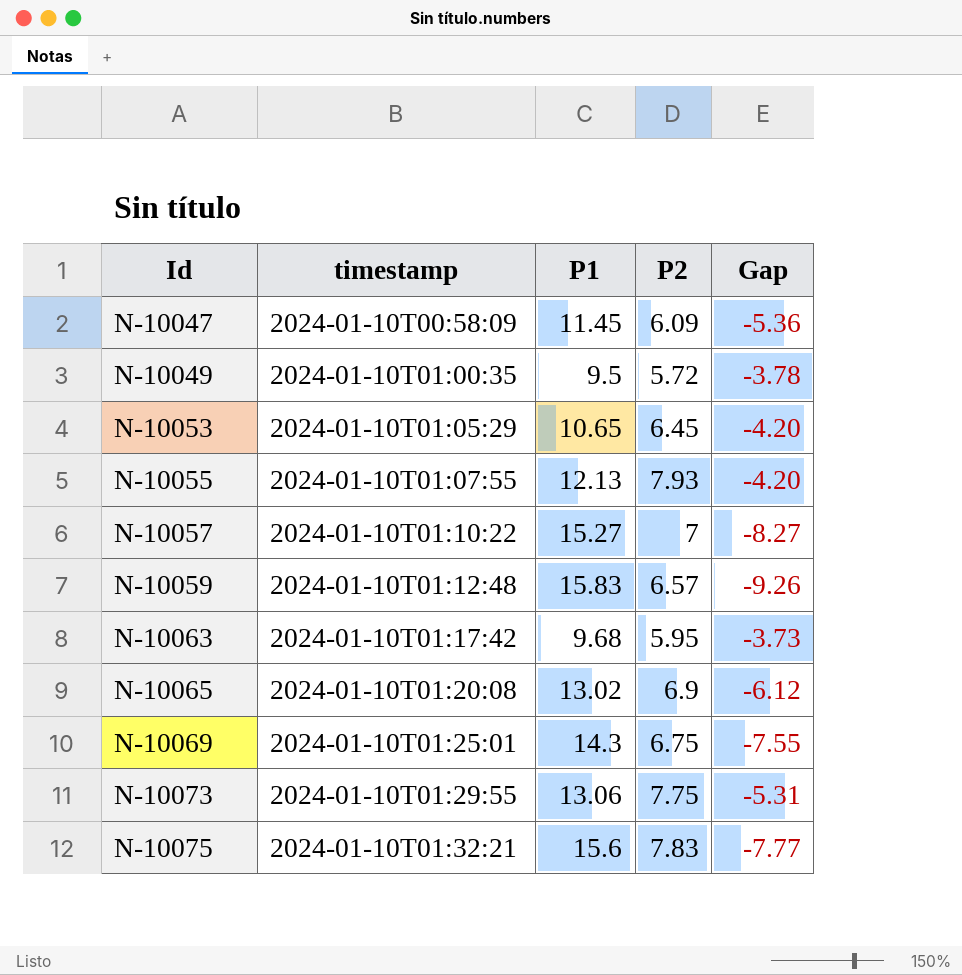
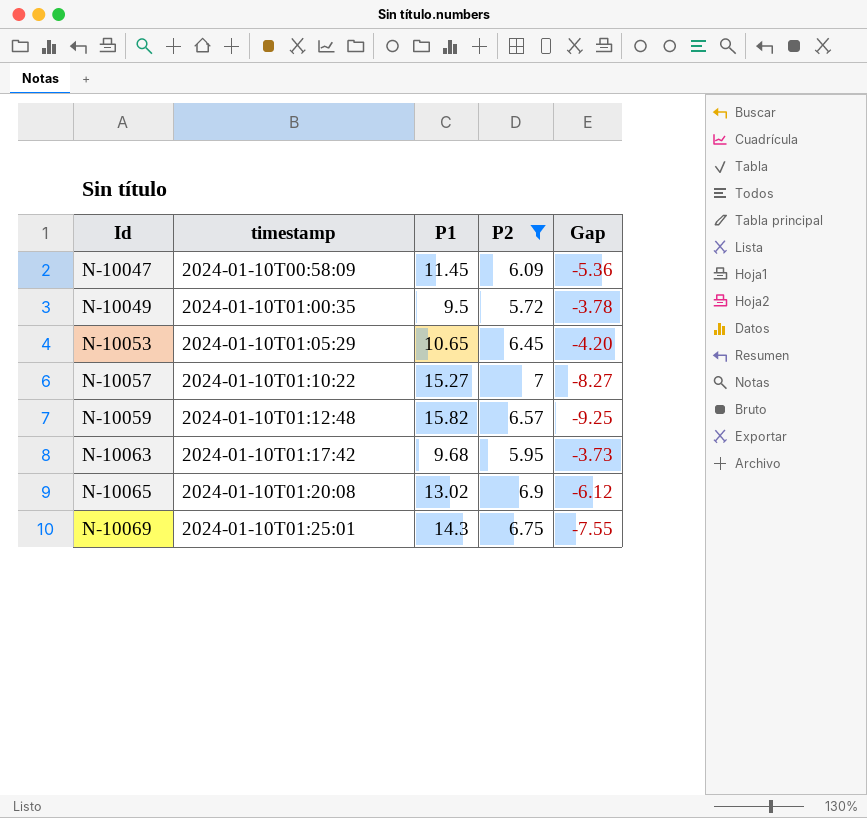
filter: none -> P2 <= 7
N-10059 | P1: 15.83 -> 15.82
N-10059 | Gap: -9.26 -> -9.25

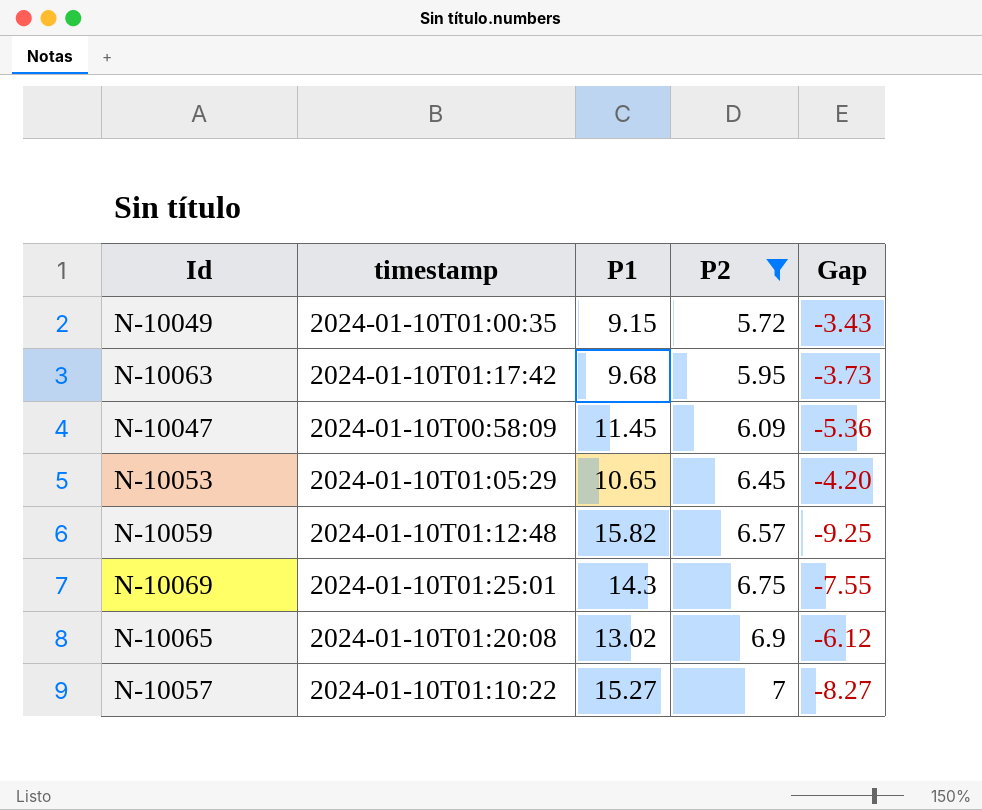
row order: Id ascending -> P2 ascending
N-10049 | P1: 9.5 -> 9.15
N-10049 | Gap: -3.78 -> -3.43

